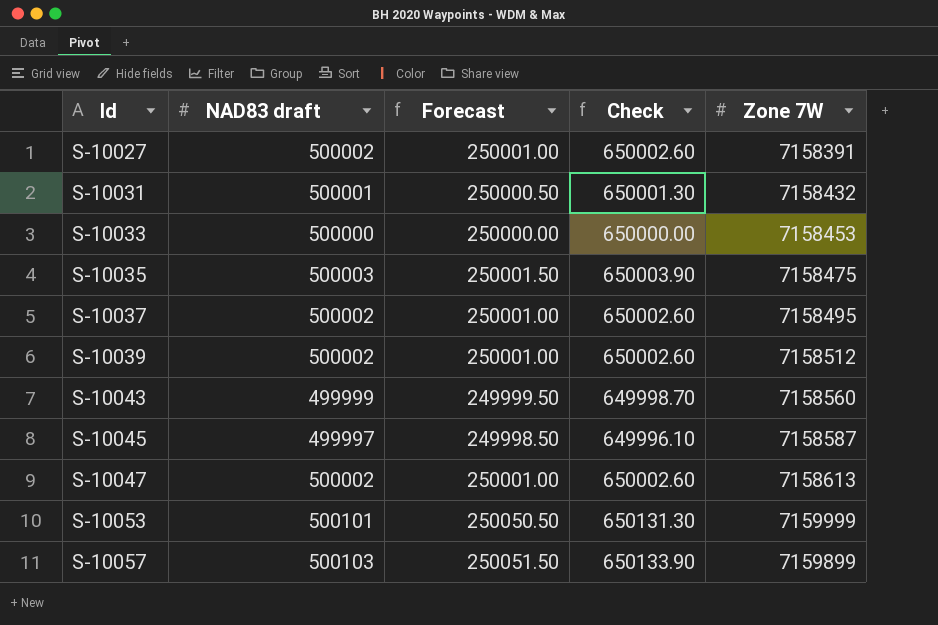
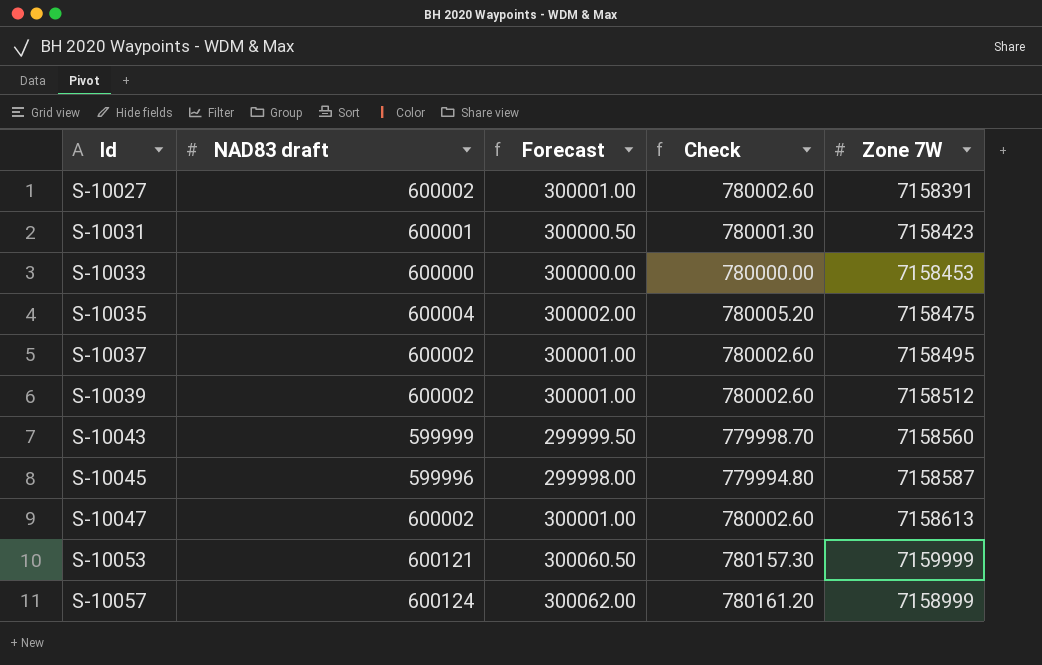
S-10027 | NAD83 draft: 500002 -> 600002
S-10027 | Forecast: 250001.00 -> 300001.00
S-10027 | Check: 650002.60 -> 780002.60
S-10031 | NAD83 draft: 500001 -> 600001
S-10031 | Forecast: 250000.50 -> 300000.50
S-10031 | Check: 650001.30 -> 780001.30
S-10031 | Zone 7W: 7158432 -> 7158423
S-10033 | NAD83 draft: 500000 -> 600000
S-10033 | Forecast: 250000.00 -> 300000.00
S-10033 | Check: 650000.00 -> 780000.00
S-10035 | NAD83 draft: 500003 -> 600004
S-10035 | Forecast: 250001.50 -> 300002.00
S-10035 | Check: 650003.90 -> 780005.20
S-10037 | NAD83 draft: 500002 -> 600002
S-10037 | Forecast: 250001.00 -> 300001.00
S-10037 | Check: 650002.60 -> 780002.60
S-10039 | NAD83 draft: 500002 -> 600002
S-10039 | Forecast: 250001.00 -> 300001.00
S-10039 | Check: 650002.60 -> 780002.60
S-10043 | NAD83 draft: 499999 -> 599999
S-10043 | Forecast: 249999.50 -> 299999.50
S-10043 | Check: 649998.70 -> 779998.70
S-10045 | NAD83 draft: 499997 -> 599996
S-10045 | Forecast: 249998.50 -> 299998.00
S-10045 | Check: 649996.10 -> 779994.80
S-10047 | NAD83 draft: 500002 -> 600002
S-10047 | Forecast: 250001.00 -> 300001.00
S-10047 | Check: 650002.60 -> 780002.60
S-10053 | NAD83 draft: 500101 -> 600121
S-10053 | Forecast: 250050.50 -> 300060.50
S-10053 | Check: 650131.30 -> 780157.30
S-10057 | NAD83 draft: 500103 -> 600124
S-10057 | Forecast: 250051.50 -> 300062.00
S-10057 | Check: 650133.90 -> 780161.20
S-10057 | Zone 7W: 7159899 -> 7158999

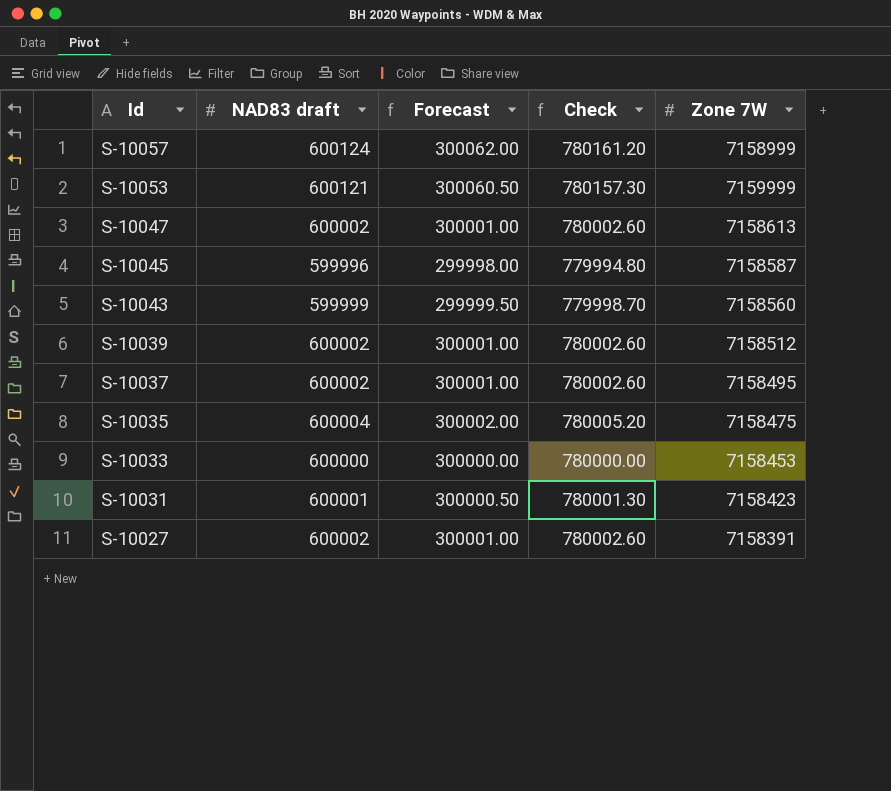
row order: Id ascending -> Id descending

